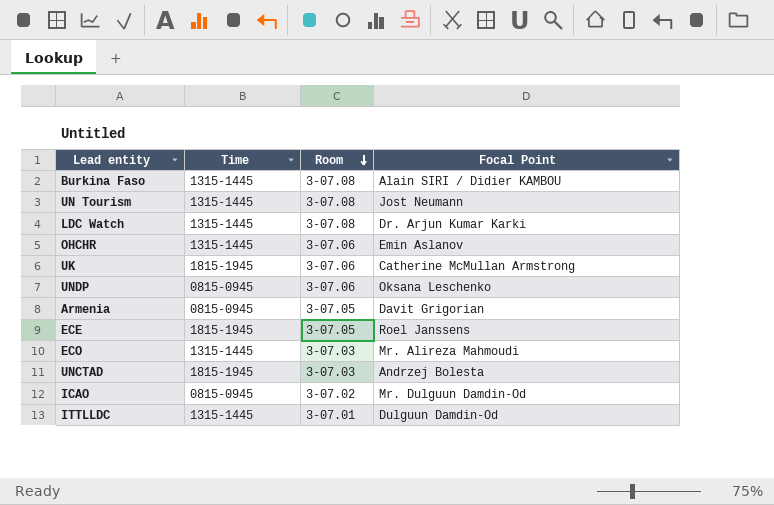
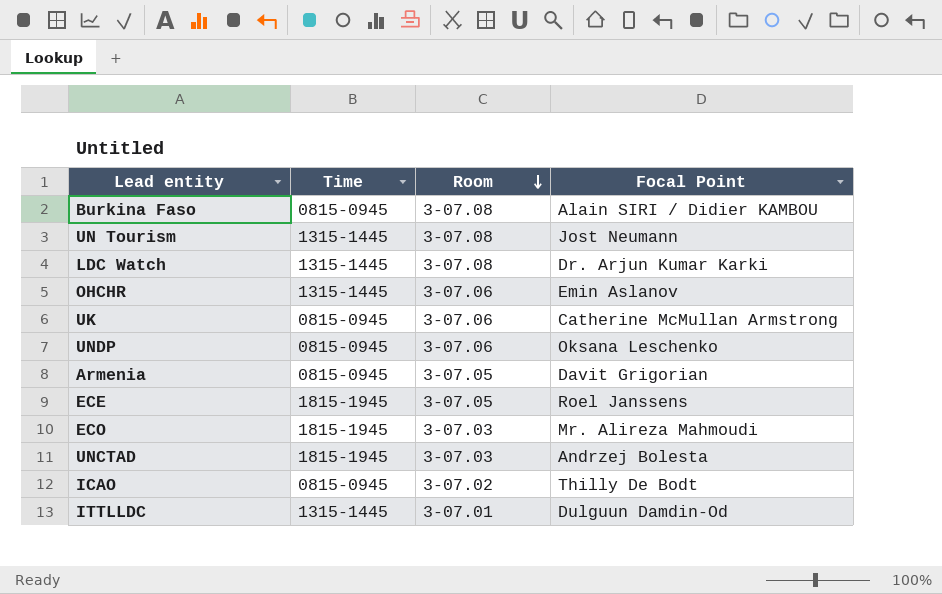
Burkina Faso | Time: 1315-1445 -> 0815-0945
UK | Time: 1815-1945 -> 0815-0945
ECO | Time: 1315-1445 -> 1815-1945
ICAO | Focal Point: Mr. Dulguun Damdin-Od -> Thilly De Bodt

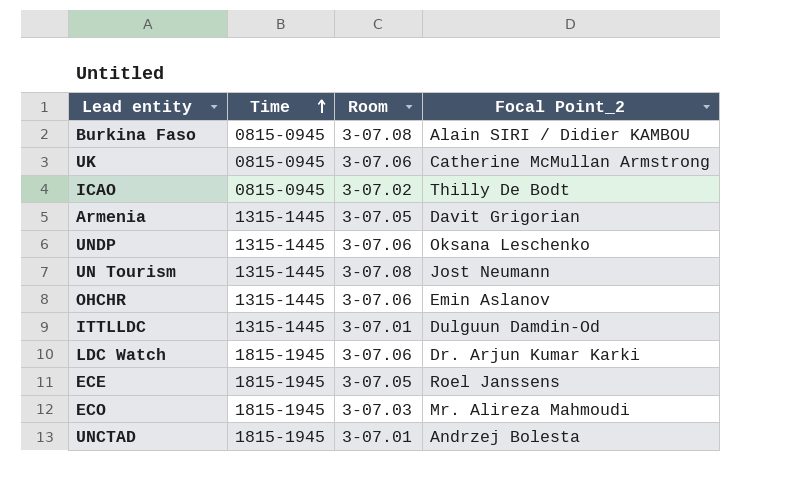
row order: Room descending -> Time ascending
column name: Focal Point -> Focal Point_2
Armenia | Time: 0815-0945 -> 1315-1445
UNDP | Time: 0815-0945 -> 1315-1445
LDC Watch | Time: 1315-1445 -> 1815-1945
LDC Watch | Room: 3-07.08 -> 3-07.06
UNCTAD | Room: 3-07.03 -> 3-07.01

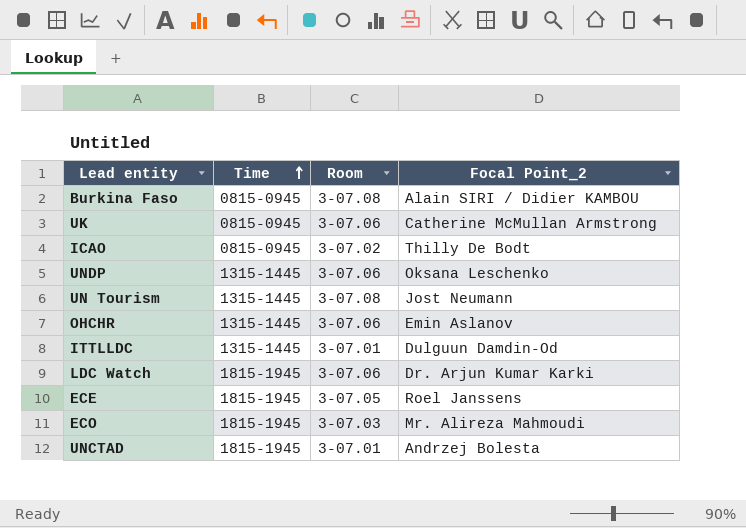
row Armenia: 1315-1445 | 3-07.05 | Davit Grigorian -> none

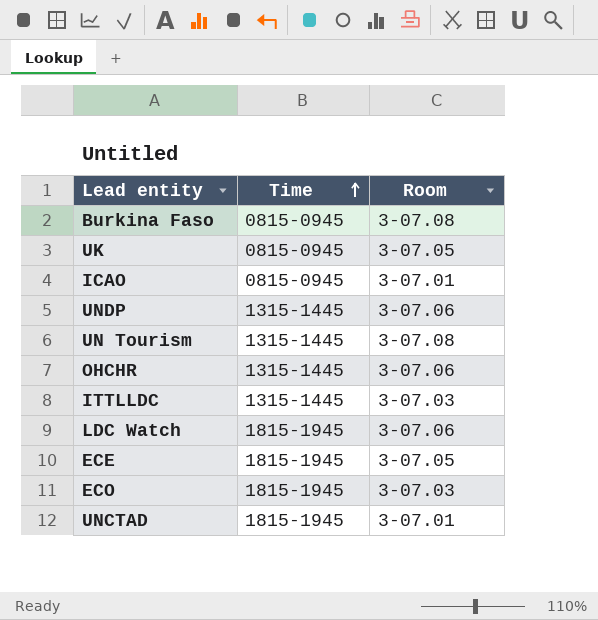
column Focal Point_2 | position: 4 -> none
UK | Room: 3-07.06 -> 3-07.05
ICAO | Room: 3-07.02 -> 3-07.01
ITTLLDC | Room: 3-07.01 -> 3-07.03

